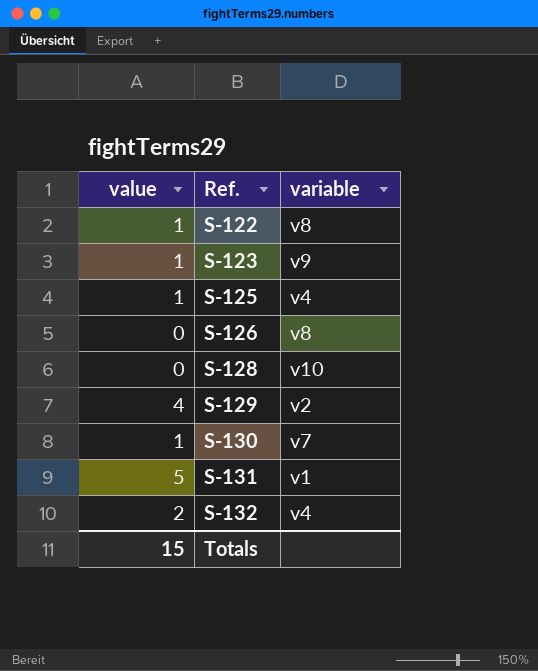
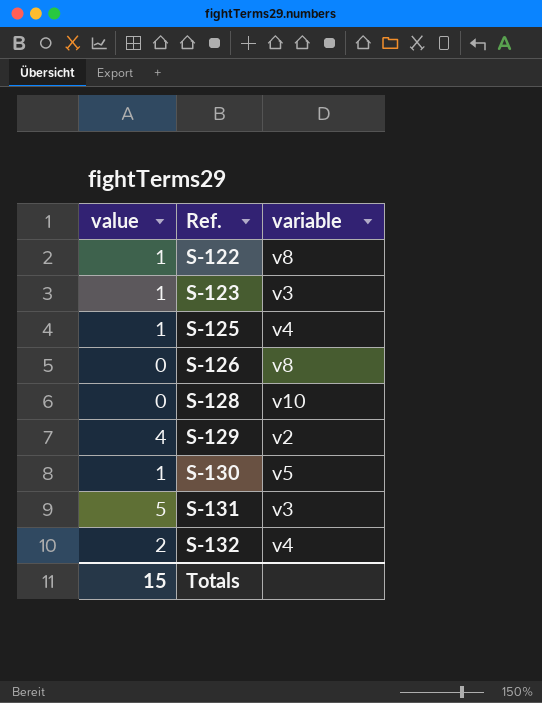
S-123 | variable: v9 -> v3
S-130 | variable: v7 -> v5
S-131 | variable: v1 -> v3

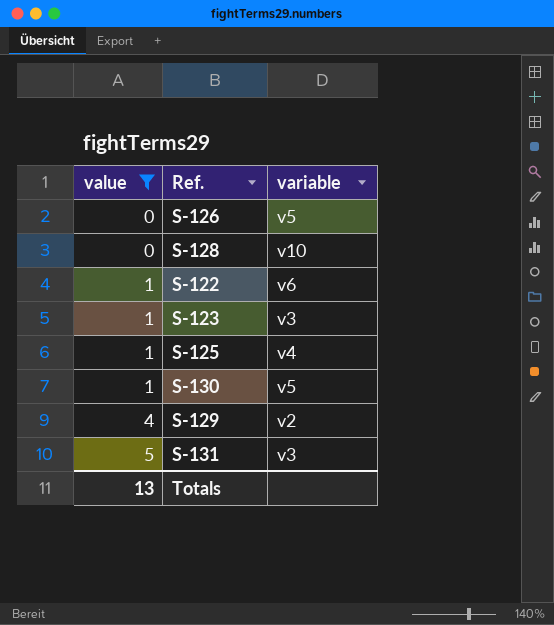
filter: none -> value != 2
row order: Ref. ascending -> value ascending
S-126 | variable: v8 -> v5
S-122 | variable: v8 -> v6
Totals | value: 15 -> 13

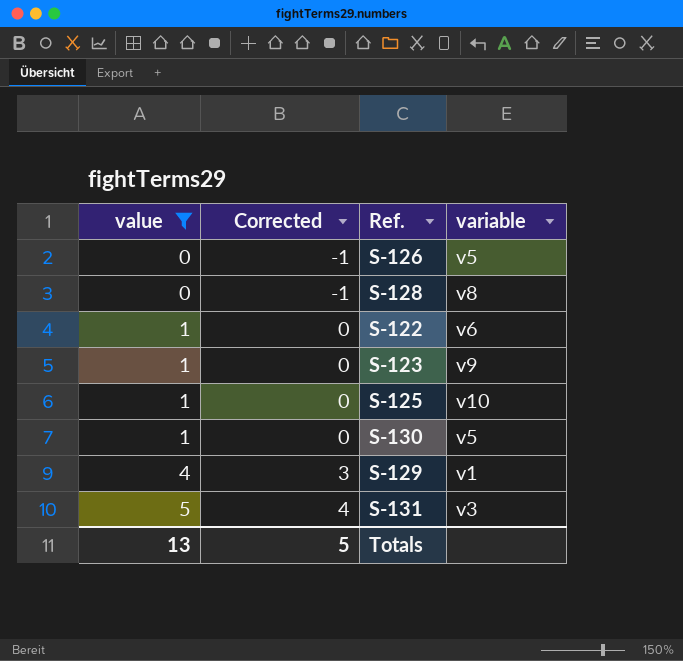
column Corrected | formula: none -> [value] - 1
S-128 | variable: v10 -> v8
S-123 | variable: v3 -> v9
S-125 | variable: v4 -> v10
S-129 | variable: v2 -> v1

